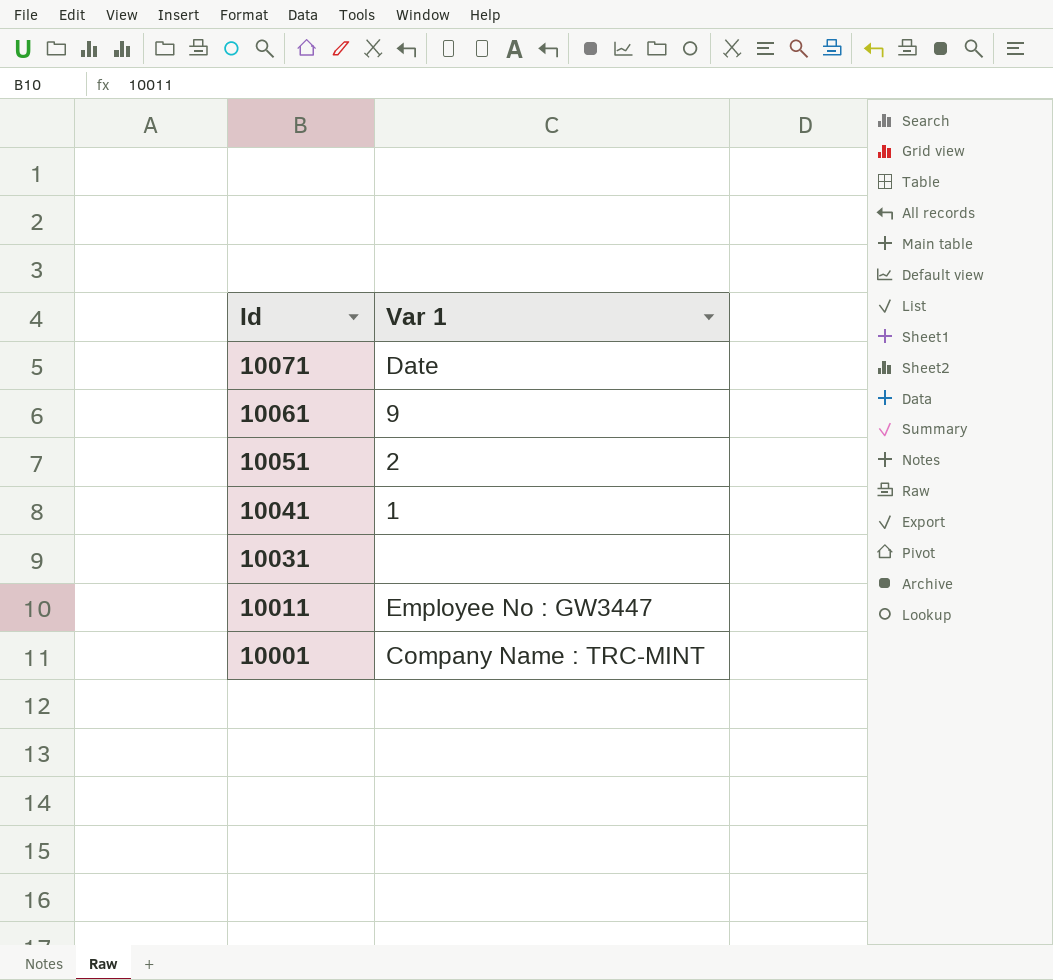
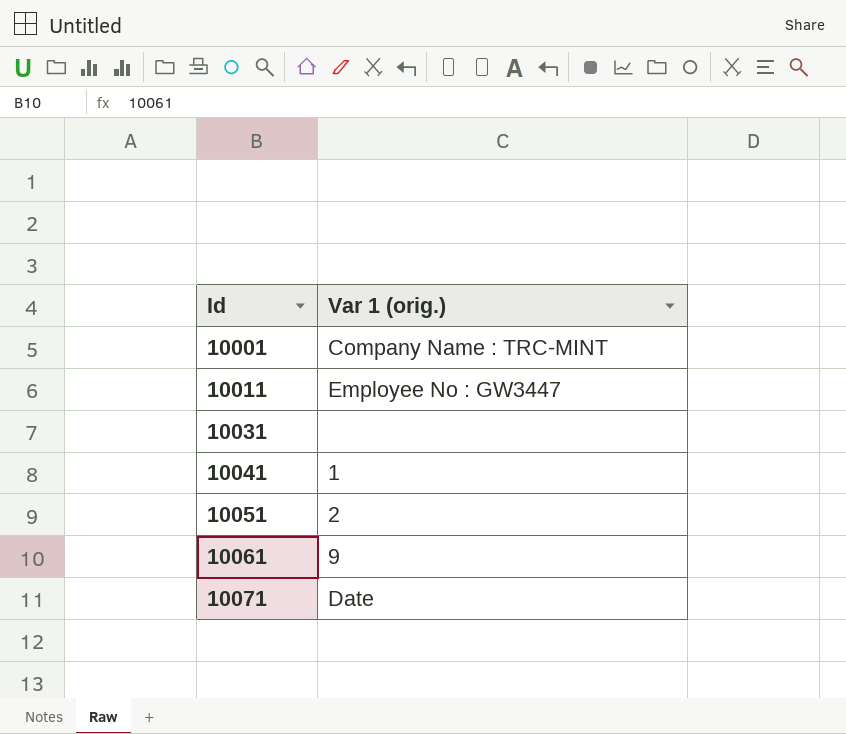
row order: Id descending -> Id ascending
column name: Var 1 -> Var 1 (orig.)

